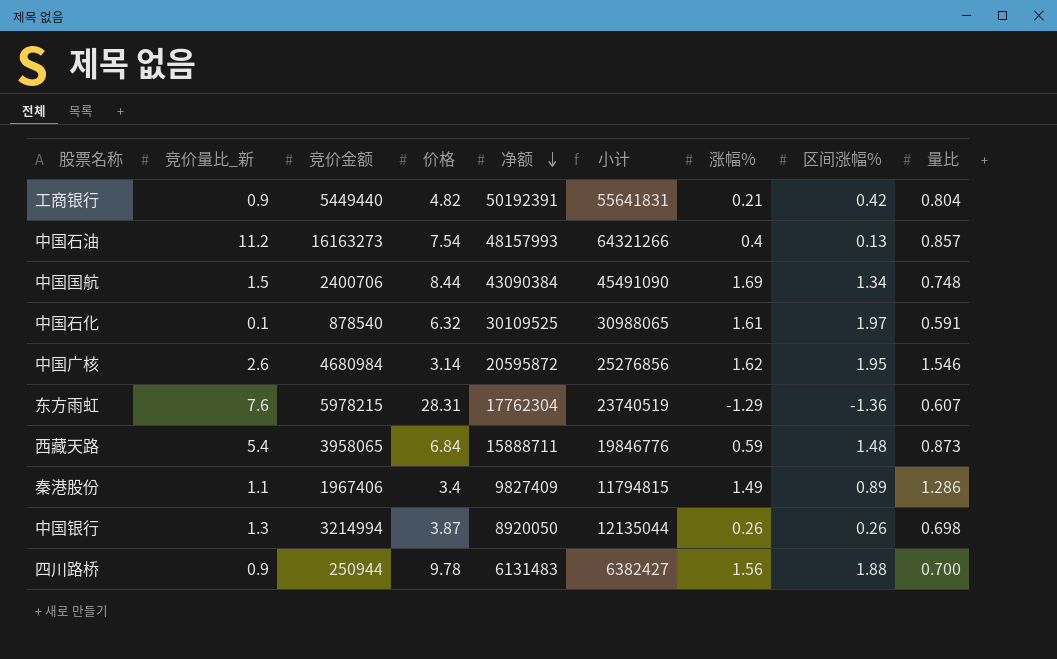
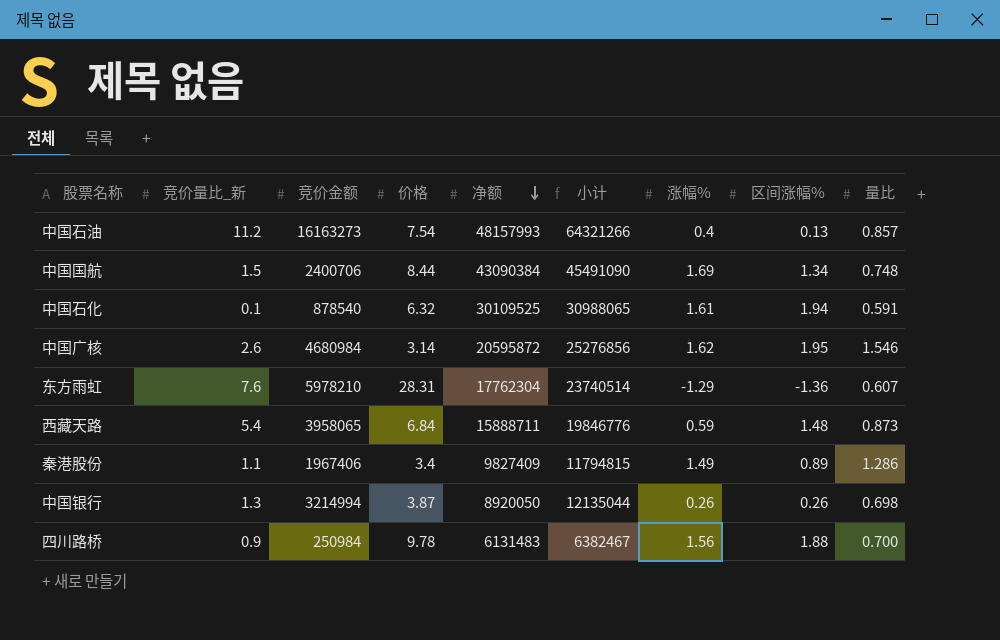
row 工商银行: 0.9 | 5449440 | 4.82 | 50192391 | 55641831 | 0.21 | 0.42 | 0.804 -> none
中国石化 | 区间涨幅%: 1.97 -> 1.94
东方雨虹 | 竞价金额: 5978215 -> 5978210
东方雨虹 | 小计: 23740519 -> 23740514
四川路桥 | 竞价金额: 250944 -> 250984
四川路桥 | 小计: 6382427 -> 6382467

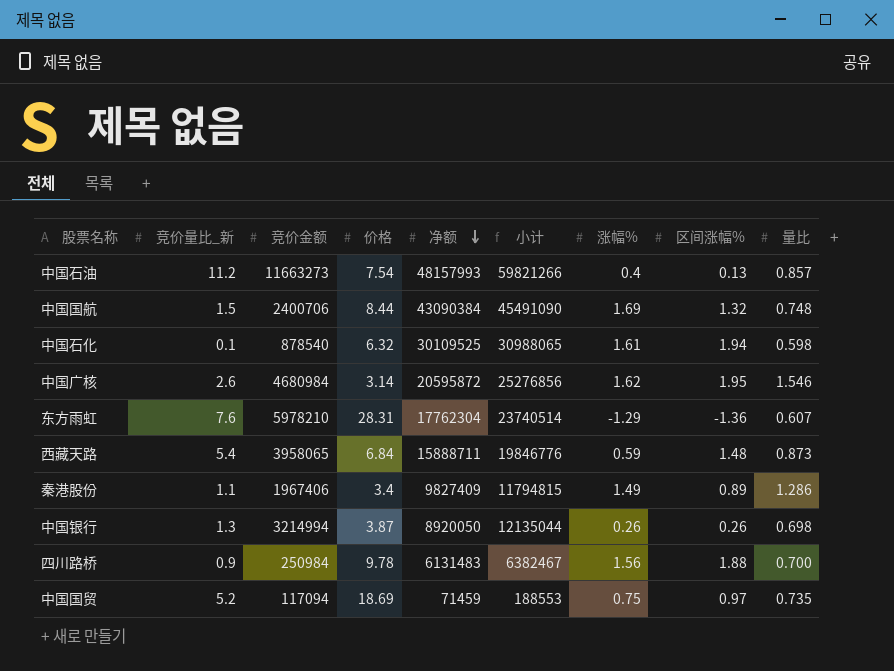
中国石油 | 竞价金额: 16163273 -> 11663273
中国石油 | 小计: 64321266 -> 59821266
中国国航 | 区间涨幅%: 1.34 -> 1.32
中国石化 | 量比: 0.591 -> 0.598
row 中国国贸: none -> 5.2 | 117094 | 18.69 | 71459 | 188553 | 0.75 | 0.97 | 0.735

